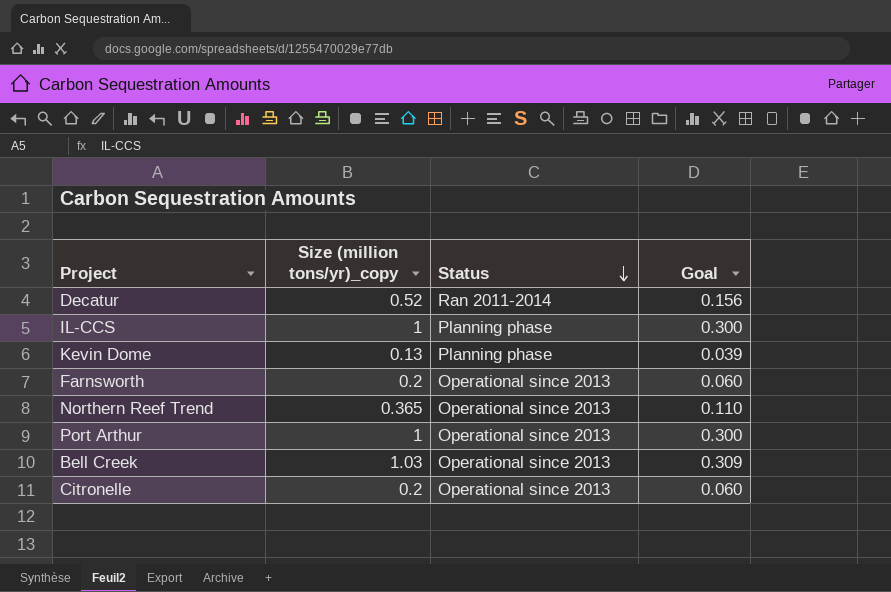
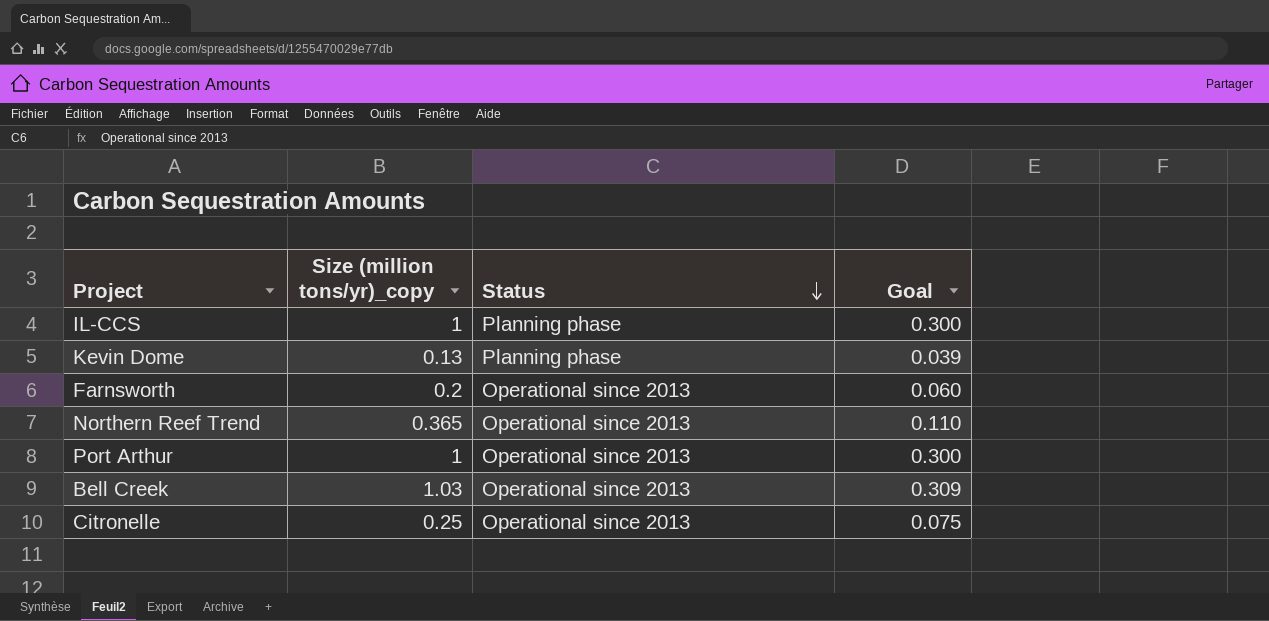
row Decatur: 0.52 | Ran 2011-2014 | 0.156 -> none
Citronelle | Size (million tons/yr)_copy: 0.2 -> 0.25
Citronelle | Goal: 0.060 -> 0.075

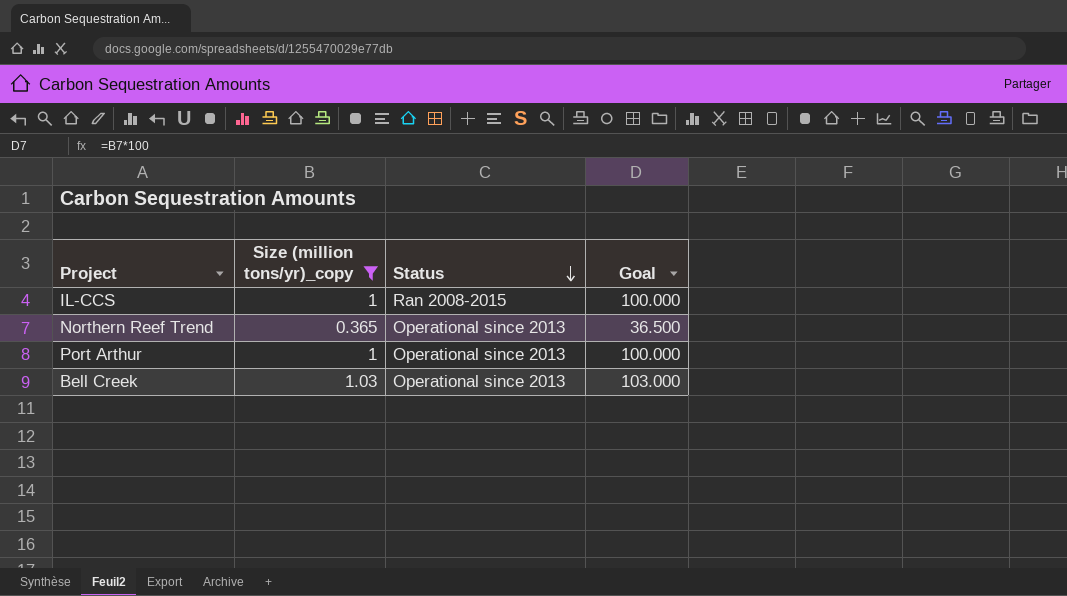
filter: none -> Size (million tons/yr)_copy >= 0.365
column Goal | formula: [Size (million tons/yr)_copy] * 0.3 -> [Size (million tons/yr)_copy] * 100
IL-CCS | Status: Planning phase -> Ran 2008-2015

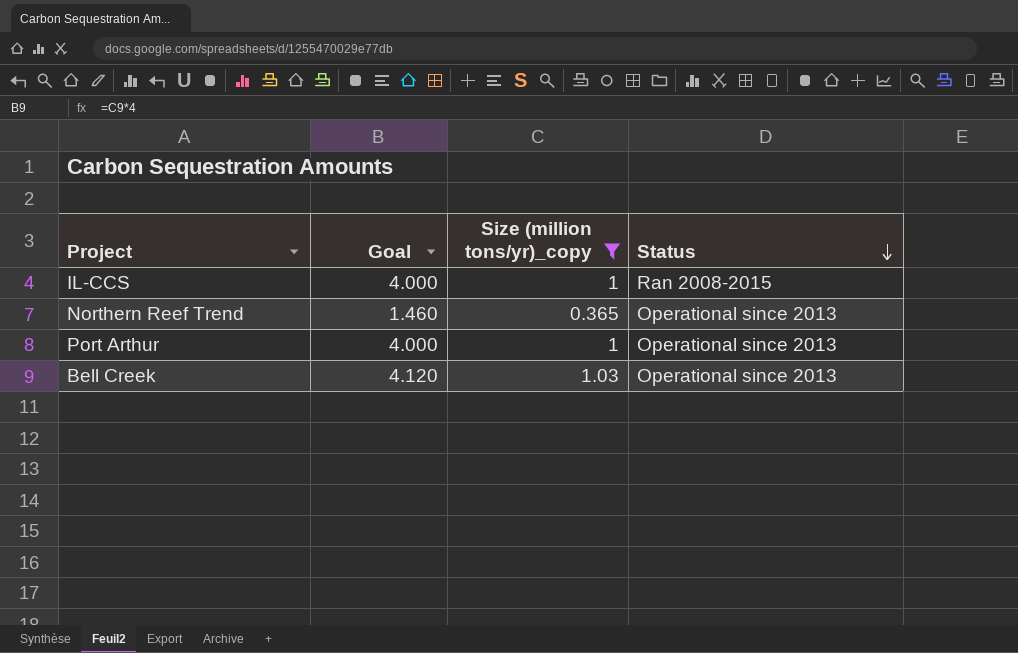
column Goal | formula: [Size (million tons/yr)_copy] * 100 -> [Size (million tons/yr)_copy] * 4
column Goal | position: 4 -> 2

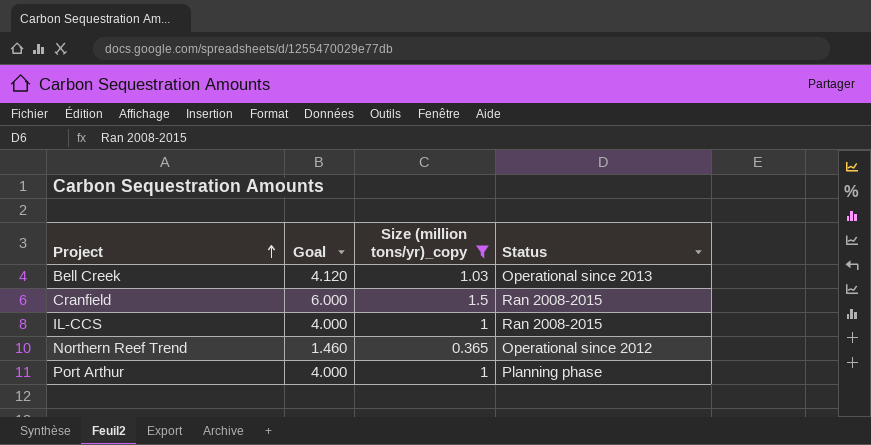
row order: Status descending -> Project ascending
row Cranfield: none -> 6.000 | 1.5 | Ran 2008-2015
Northern Reef Trend | Status: Operational since 2013 -> Operational since 2012
Port Arthur | Status: Operational since 2013 -> Planning phase

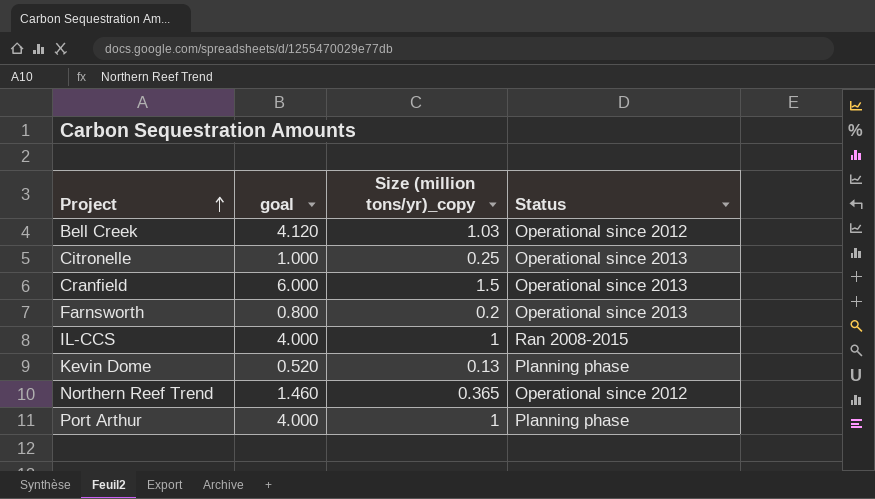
filter: Size (million tons/yr)_copy >= 0.365 -> none
column name: Goal -> goal
Bell Creek | Status: Operational since 2013 -> Operational since 2012
Cranfield | Status: Ran 2008-2015 -> Operational since 2013

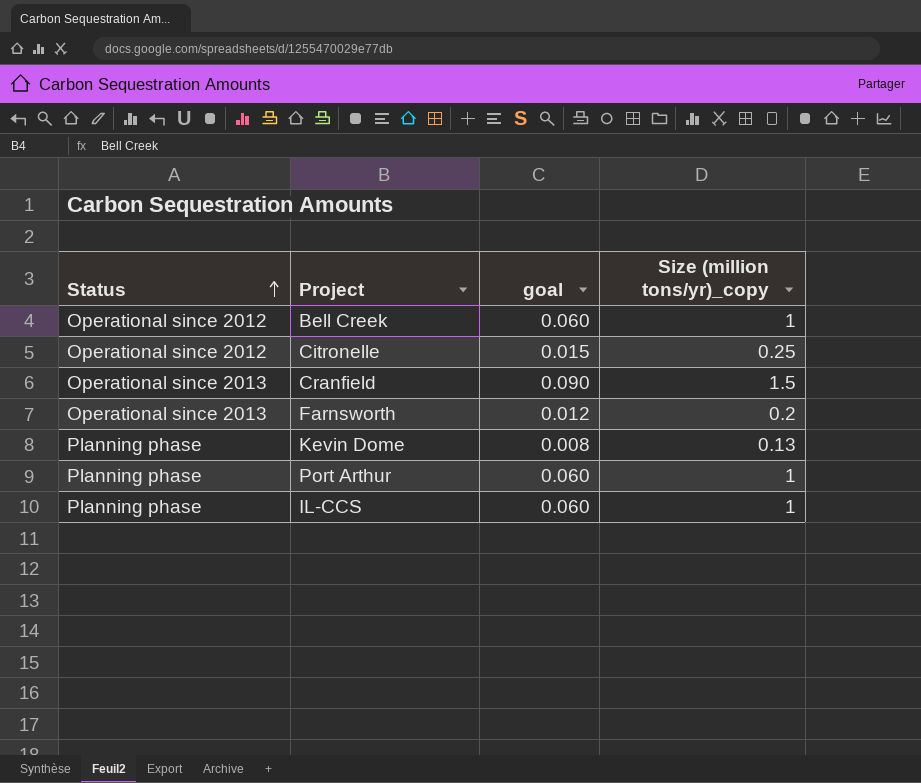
row order: Project ascending -> Status ascending
column Status | position: 4 -> 1
column goal | formula: [Size (million tons/yr)_copy] * 4 -> [Size (million tons/yr)_copy] * 0.06
row Northern Reef Trend: 1.460 | 0.365 | Operational since 2012 -> none
Bell Creek | Size (million tons/yr)_copy: 1.03 -> 1
Citronelle | Status: Operational since 2013 -> Operational since 2012
IL-CCS | Status: Ran 2008-2015 -> Planning phase

